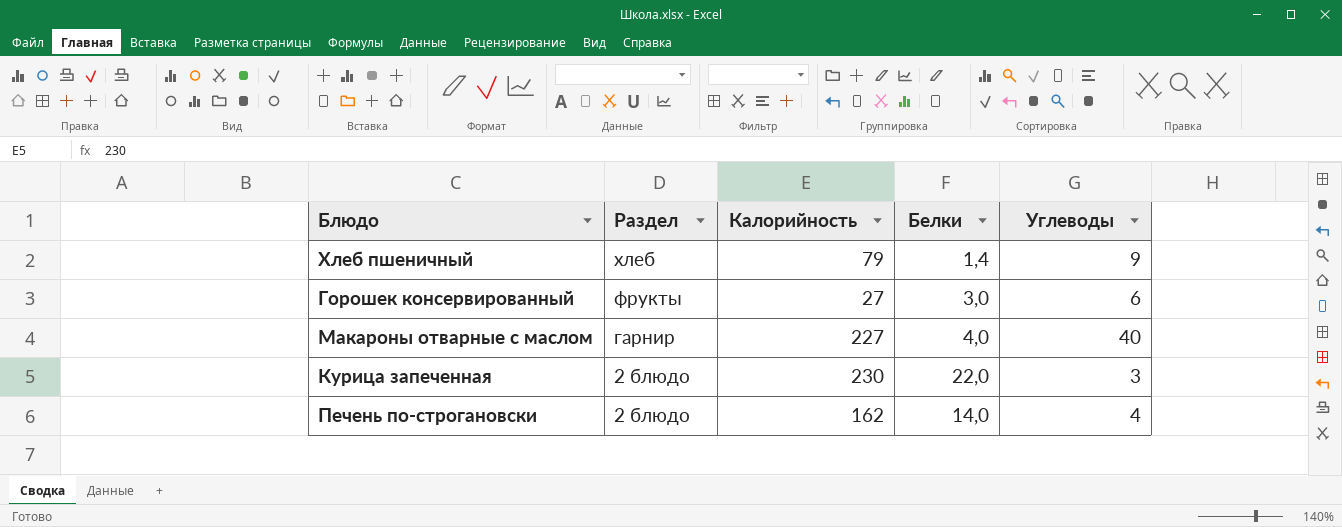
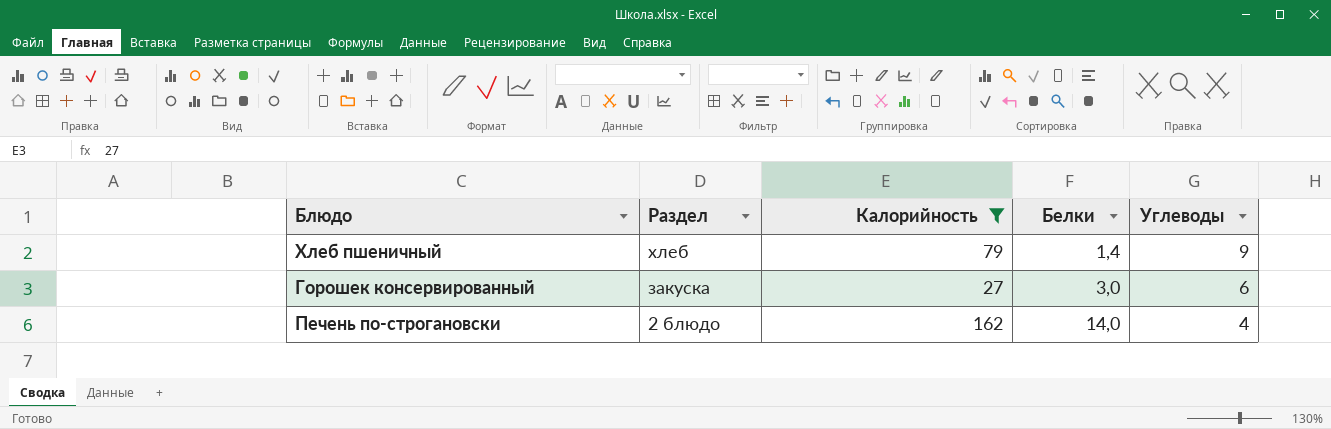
filter: none -> Калорийность <= 162
Горошек консервированный | Раздел: фрукты -> закуска

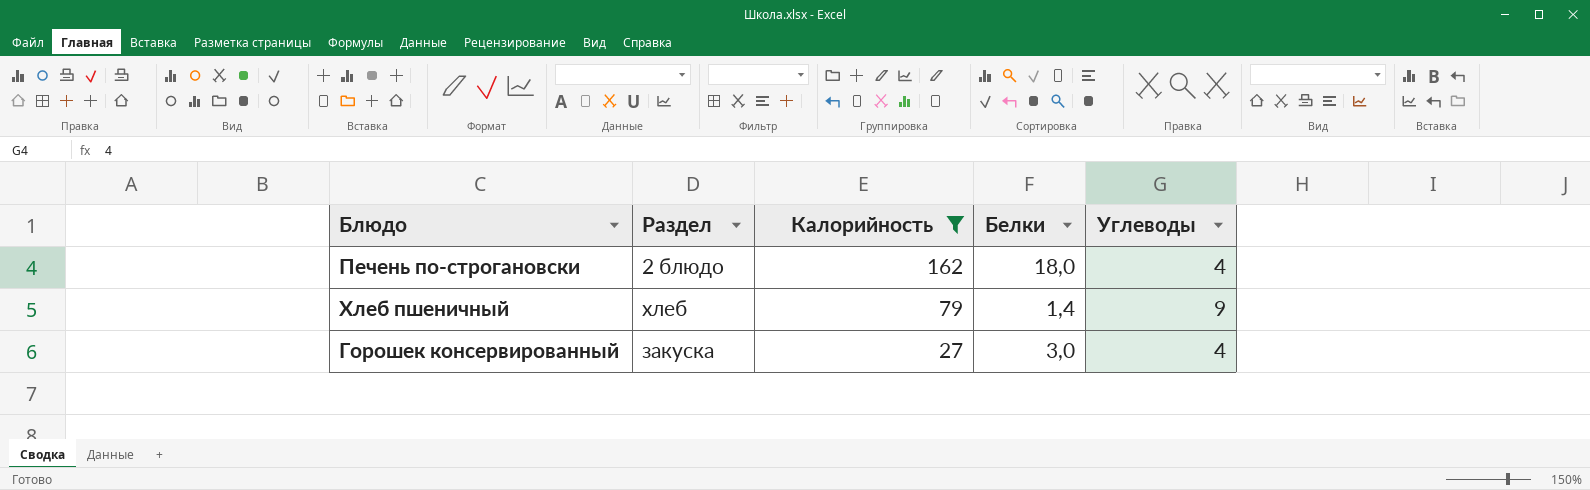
row order: Раздел descending -> Калорийность descending
Печень по-строгановски | Белки: 14,0 -> 18,0
Горошек консервированный | Углеводы: 6 -> 4

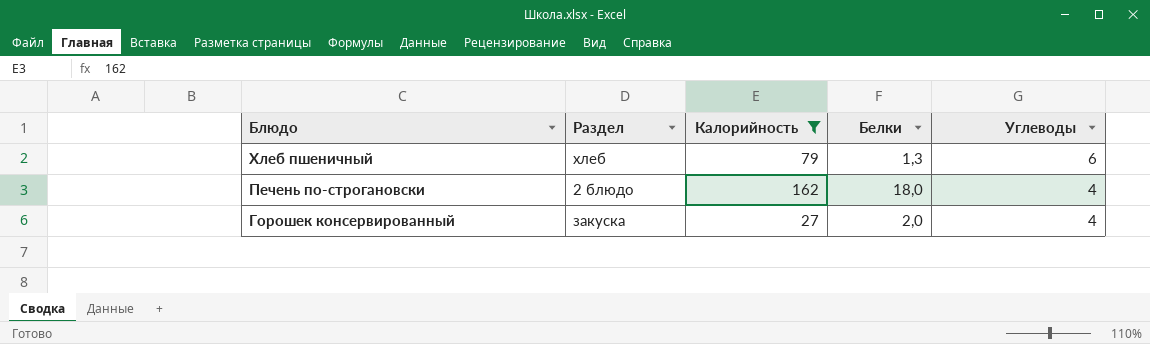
row order: Калорийность descending -> Блюдо descending
Хлеб пшеничный | Белки: 1,4 -> 1,3
Хлеб пшеничный | Углеводы: 9 -> 6
Горошек консервированный | Белки: 3,0 -> 2,0

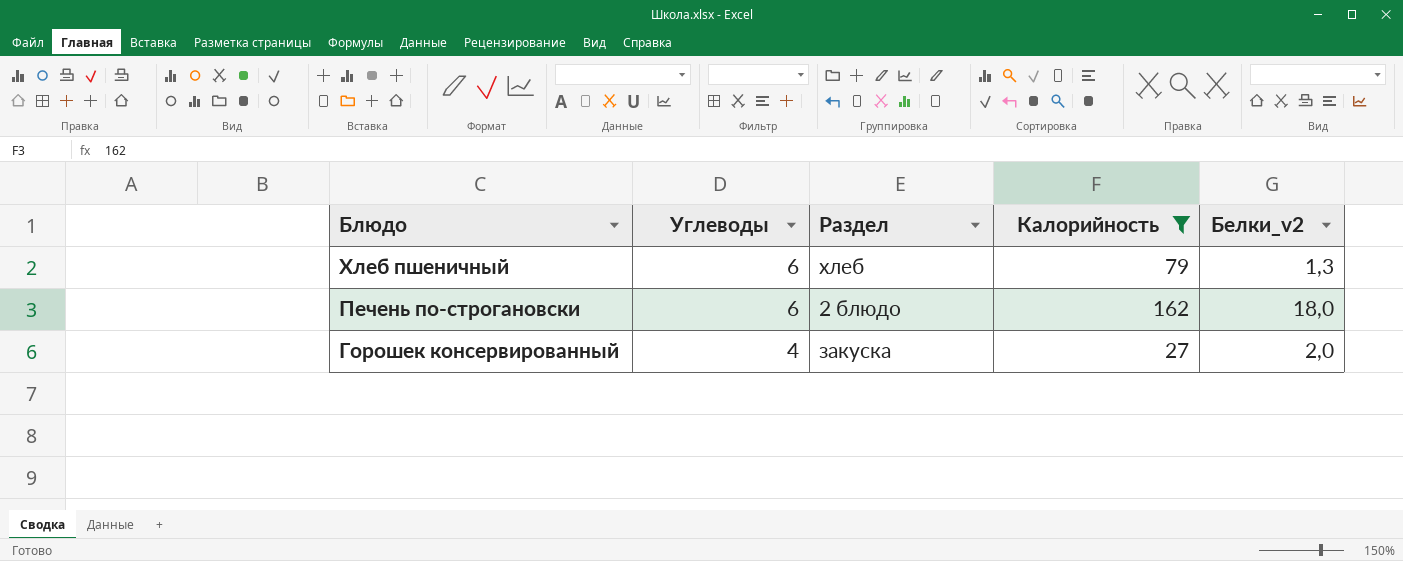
column Углеводы | position: 5 -> 2
column name: Белки -> Белки_v2
Печень по-строгановски | Углеводы: 4 -> 6

